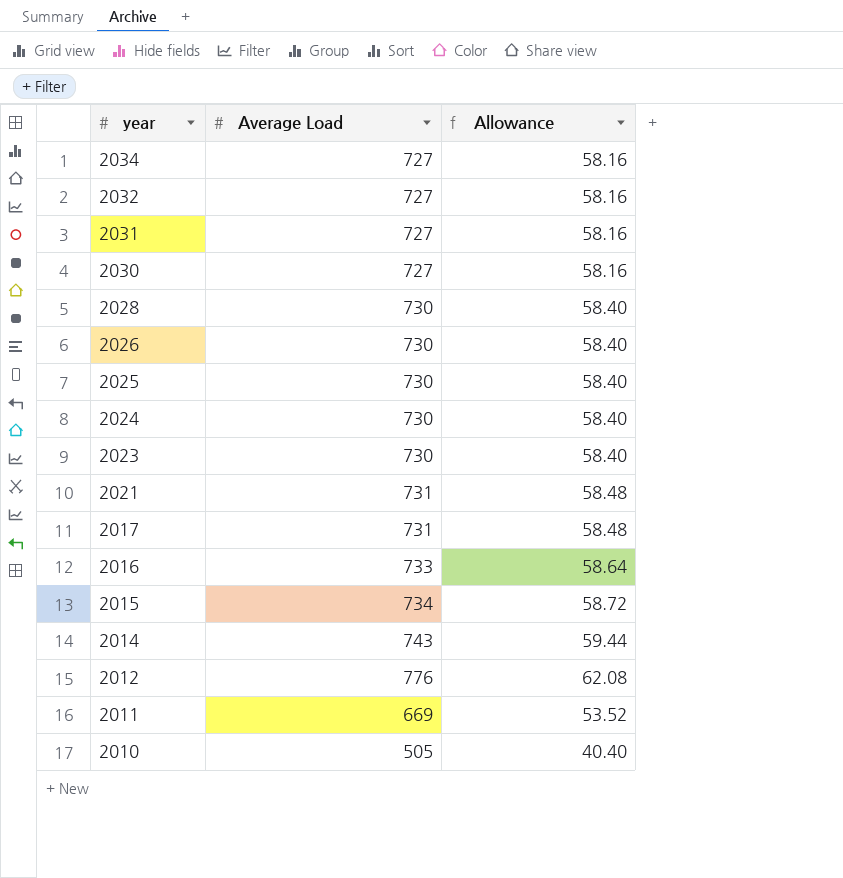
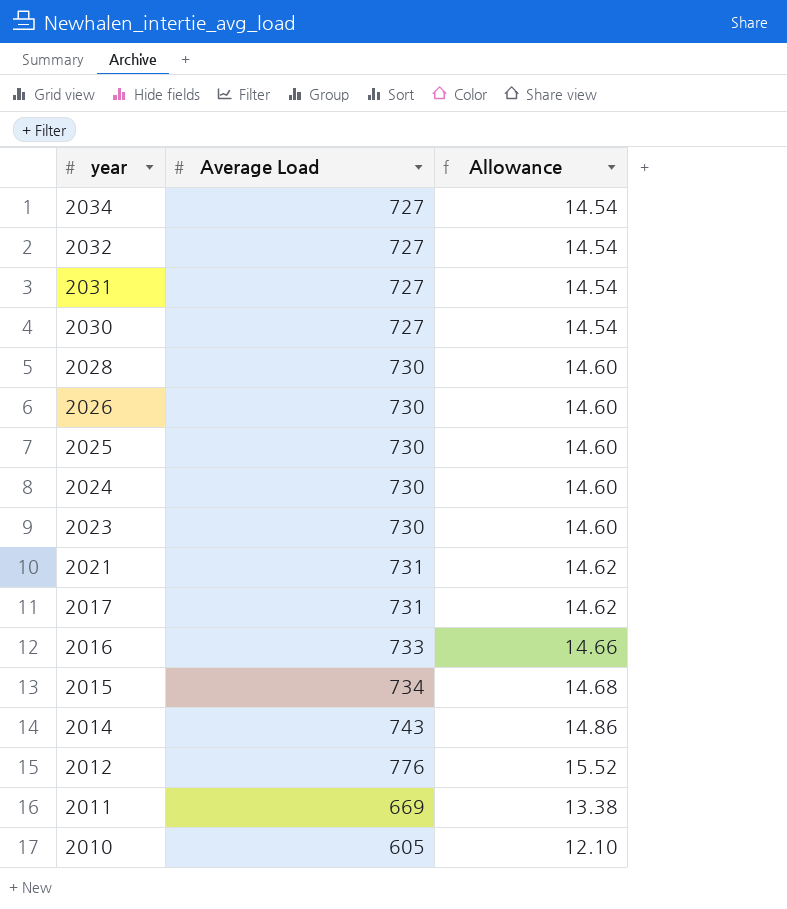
column Allowance | formula: [Average Load] * 0.08 -> [Average Load] * 0.02
2010 | Average Load: 505 -> 605

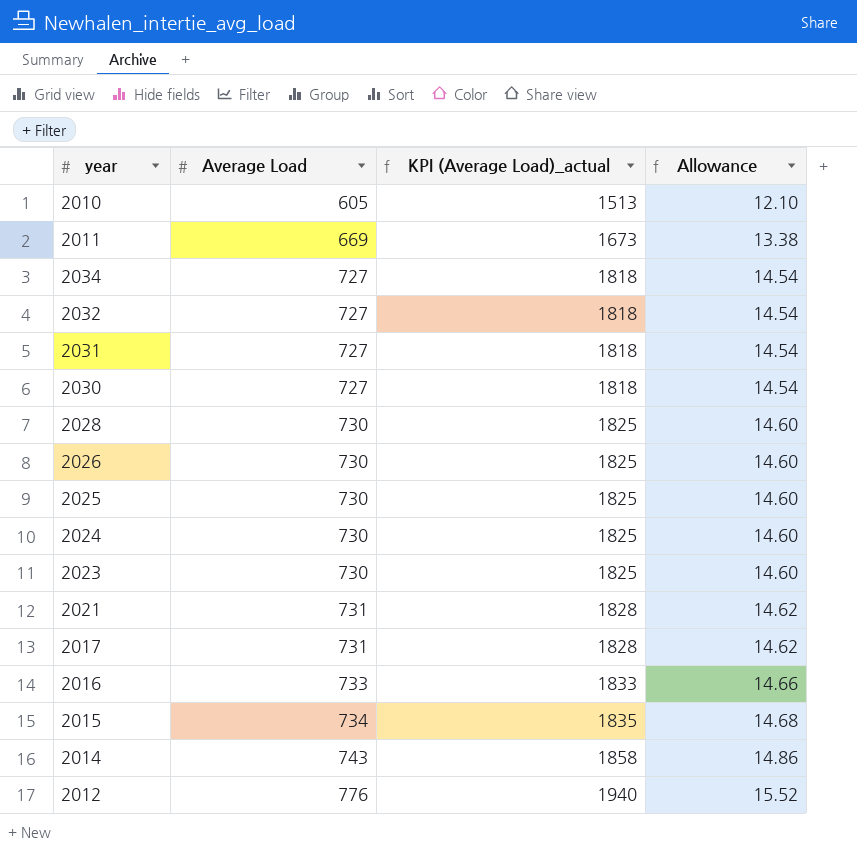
row order: year descending -> Average Load ascending
column KPI (Average Load)_actual | formula: none -> [Average Load] * 2.5

